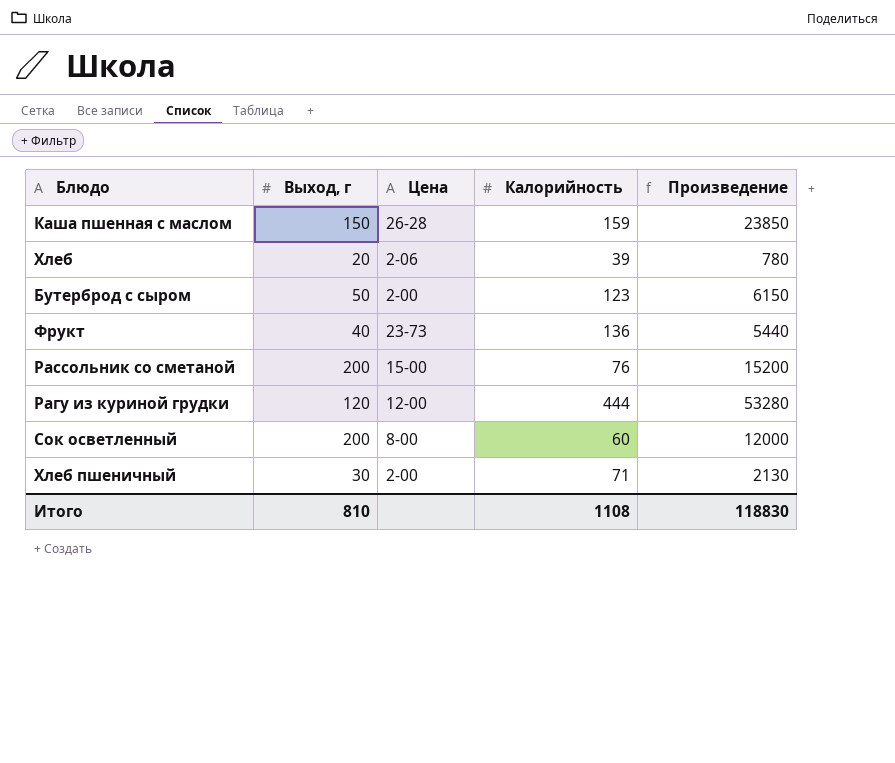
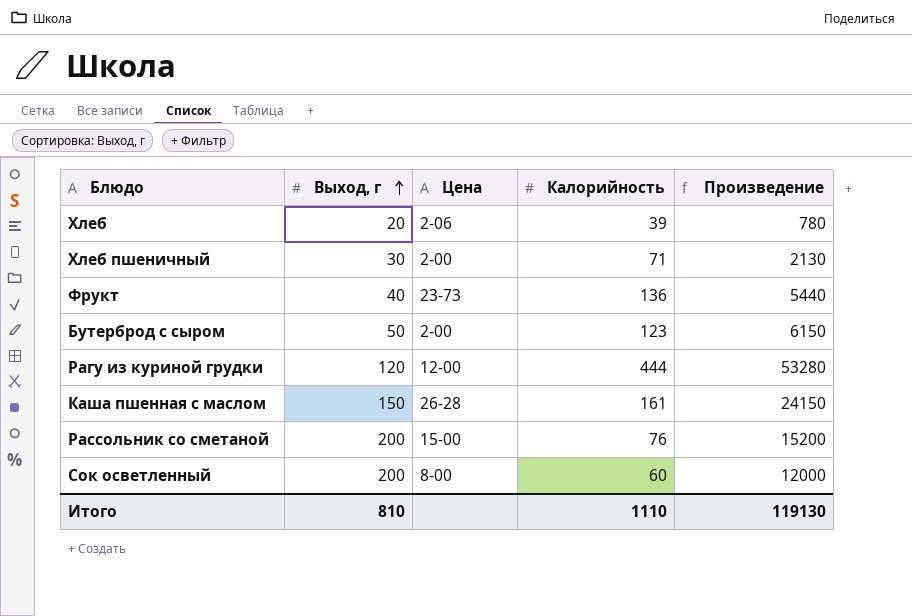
row order: none -> Выход, г ascending
Каша пшенная с маслом | Калорийность: 159 -> 161
Каша пшенная с маслом | Произведение: 23850 -> 24150
Итого | Калорийность: 1108 -> 1110
Итого | Произведение: 118830 -> 119130

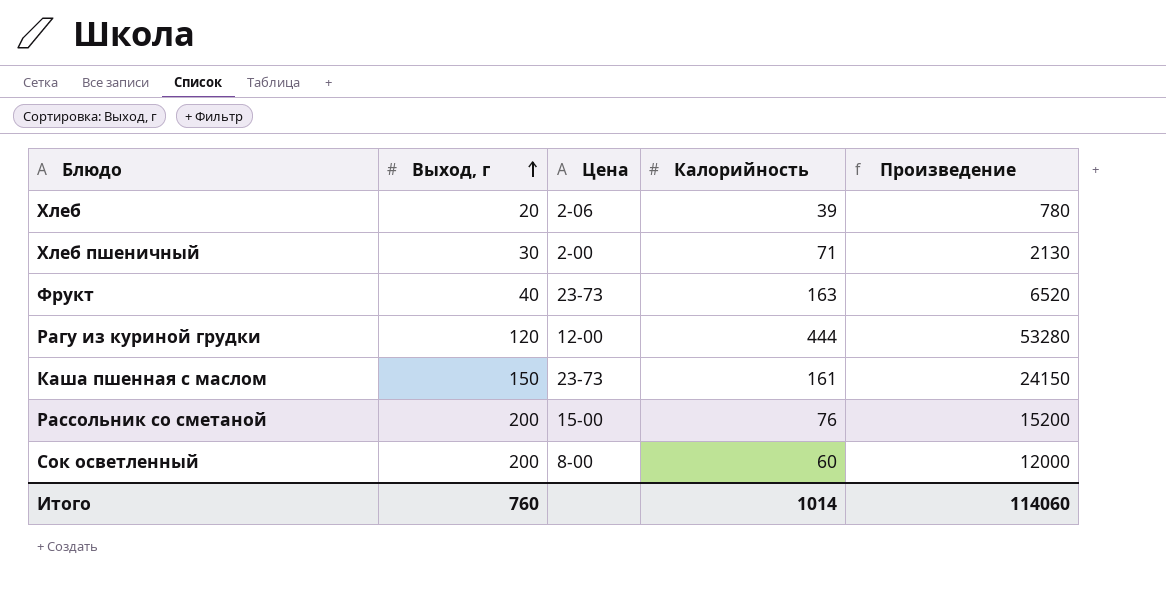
row Бутерброд с сыром: 50 | 2-00 | 123 | 6150 -> none
Фрукт | Калорийность: 136 -> 163
Фрукт | Произведение: 5440 -> 6520
Каша пшенная с маслом | Цена: 26-28 -> 23-73
Итого | Выход, г: 810 -> 760
Итого | Калорийность: 1110 -> 1014
Итого | Произведение: 119130 -> 114060

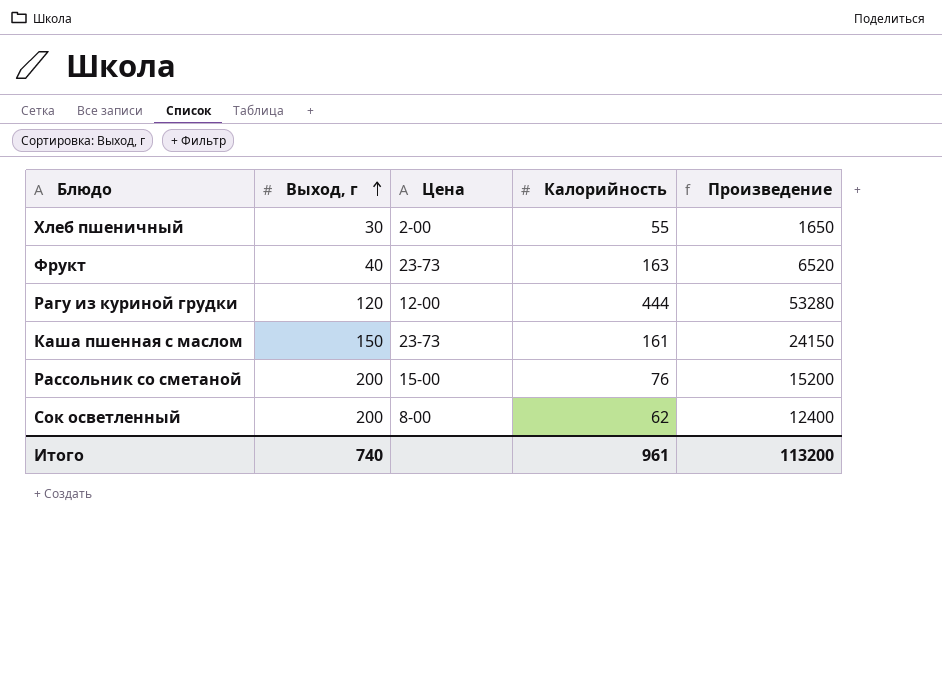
row Хлеб: 20 | 2-06 | 39 | 780 -> none
Хлеб пшеничный | Калорийность: 71 -> 55
Хлеб пшеничный | Произведение: 2130 -> 1650
Сок осветленный | Калорийность: 60 -> 62
Сок осветленный | Произведение: 12000 -> 12400
Итого | Выход, г: 760 -> 740
Итого | Калорийность: 1014 -> 961
Итого | Произведение: 114060 -> 113200

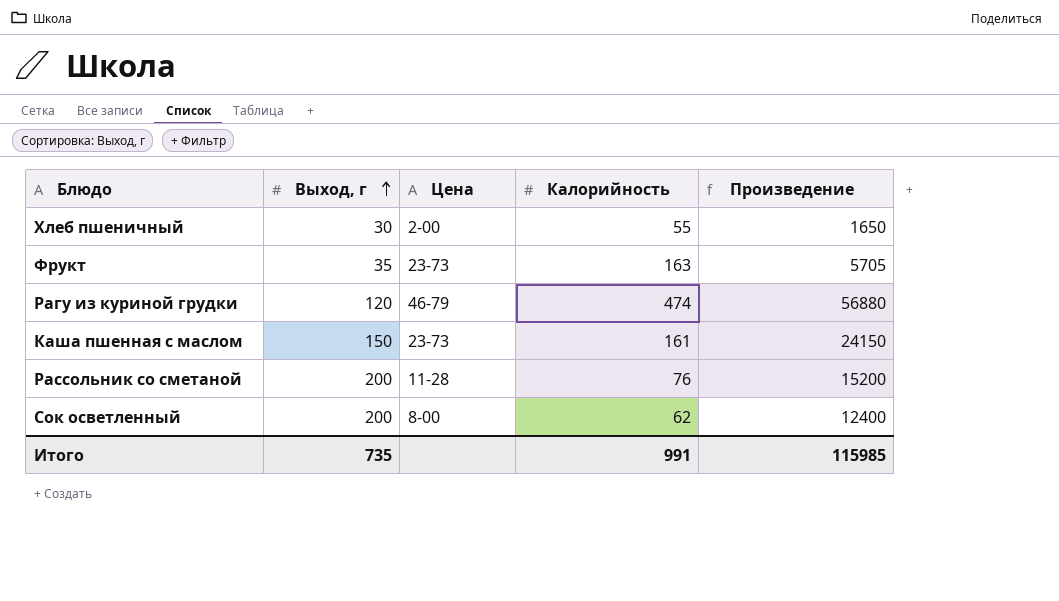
Фрукт | Выход, г: 40 -> 35
Фрукт | Произведение: 6520 -> 5705
Рагу из куриной грудки | Цена: 12-00 -> 46-79
Рагу из куриной грудки | Калорийность: 444 -> 474
Рагу из куриной грудки | Произведение: 53280 -> 56880
Рассольник со сметаной | Цена: 15-00 -> 11-28
Итого | Выход, г: 740 -> 735
Итого | Калорийность: 961 -> 991
Итого | Произведение: 113200 -> 115985

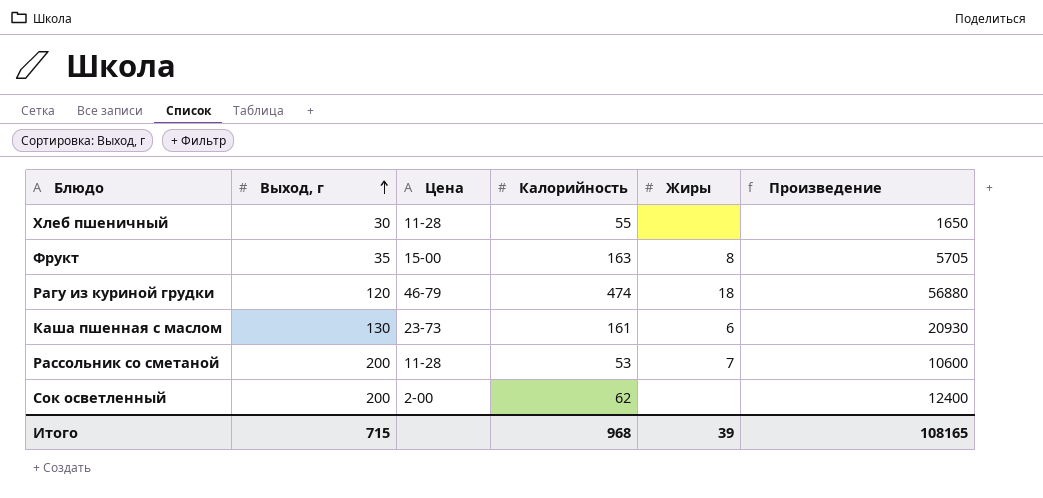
column Жиры | position: none -> 5
Хлеб пшеничный | Цена: 2-00 -> 11-28
Фрукт | Цена: 23-73 -> 15-00
Каша пшенная с маслом | Выход, г: 150 -> 130
Каша пшенная с маслом | Произведение: 24150 -> 20930
Рассольник со сметаной | Калорийность: 76 -> 53
Рассольник со сметаной | Произведение: 15200 -> 10600
Сок осветленный | Цена: 8-00 -> 2-00
Итого | Выход, г: 735 -> 715
Итого | Калорийность: 991 -> 968
Итого | Произведение: 115985 -> 108165

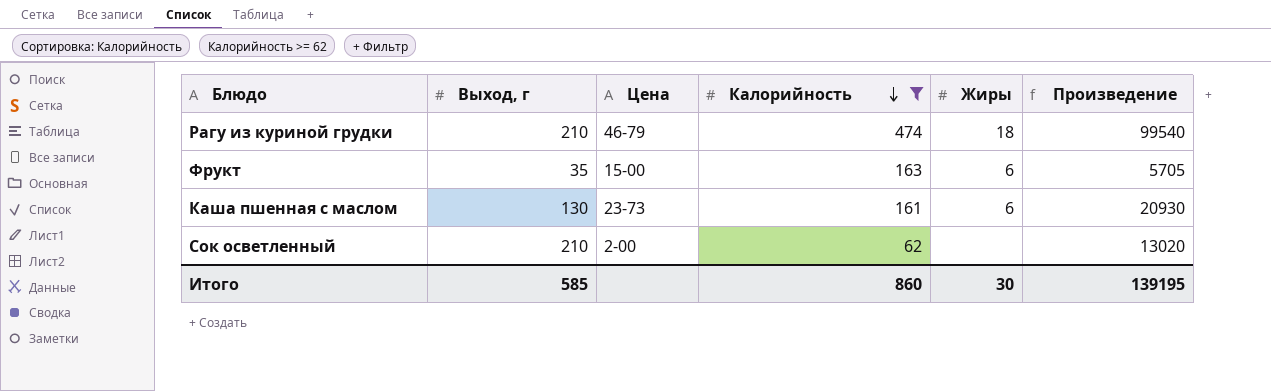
filter: none -> Калорийность >= 62
row order: Выход, г ascending -> Калорийность descending
Рагу из куриной грудки | Выход, г: 120 -> 210
Рагу из куриной грудки | Произведение: 56880 -> 99540
Фрукт | Жиры: 8 -> 6
Сок осветленный | Выход, г: 200 -> 210
Сок осветленный | Произведение: 12400 -> 13020
Итого | Выход, г: 715 -> 585
Итого | Калорийность: 968 -> 860
Итого | Жиры: 39 -> 30
Итого | Произведение: 108165 -> 139195

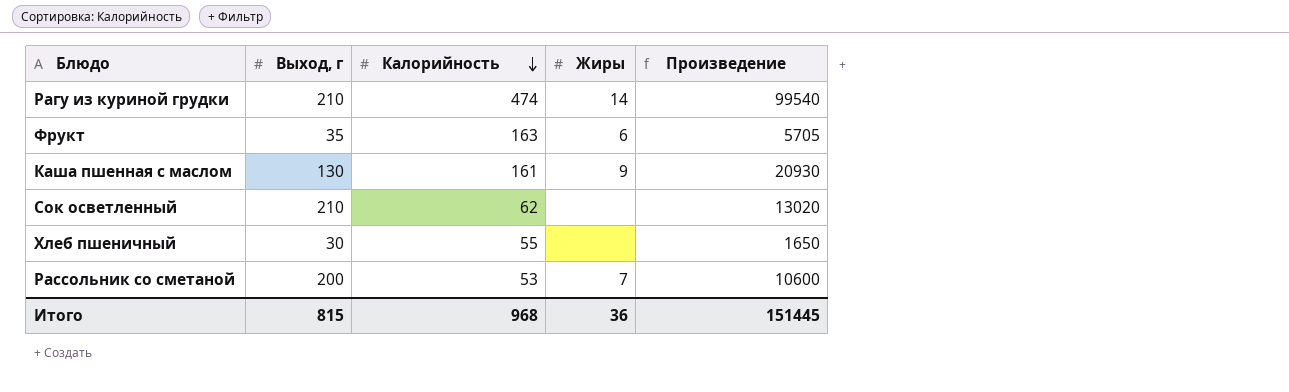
filter: Калорийность >= 62 -> none
column Цена | position: 3 -> none
Рагу из куриной грудки | Жиры: 18 -> 14
Каша пшенная с маслом | Жиры: 6 -> 9
Итого | Выход, г: 585 -> 815
Итого | Калорийность: 860 -> 968
Итого | Жиры: 30 -> 36
Итого | Произведение: 139195 -> 151445

